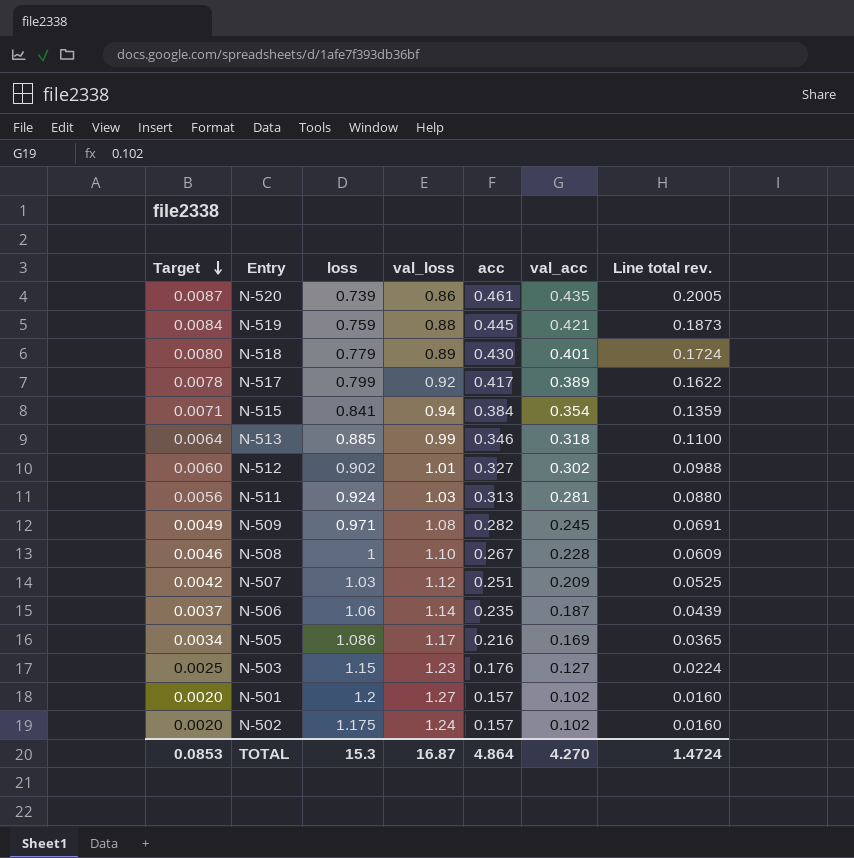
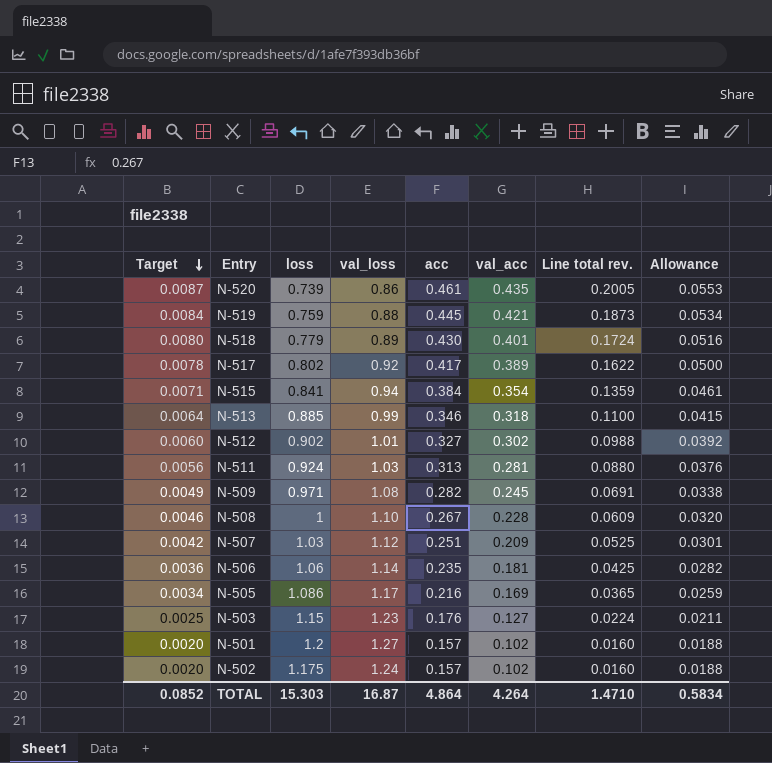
column Allowance | formula: none -> [acc] * 0.12
N-517 | loss: 0.799 -> 0.802
N-506 | Target: 0.0037 -> 0.0036
N-506 | val_acc: 0.187 -> 0.181
N-506 | Line total rev.: 0.0439 -> 0.0425
TOTAL | Target: 0.0853 -> 0.0852
TOTAL | loss: 15.3 -> 15.303
TOTAL | val_acc: 4.270 -> 4.264
TOTAL | Line total rev.: 1.4724 -> 1.4710

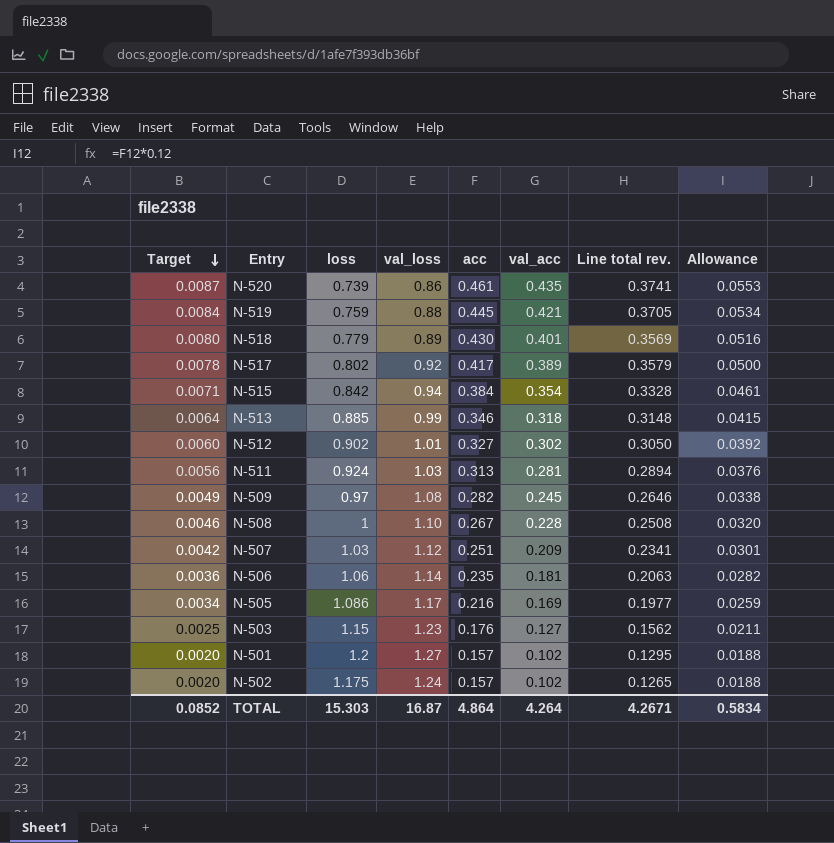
column Line total rev. | formula: [acc] * [val_acc] -> [val_loss] * [val_acc]
N-515 | loss: 0.841 -> 0.842
N-509 | loss: 0.971 -> 0.97
TOTAL | Line total rev.: 1.4710 -> 4.2671

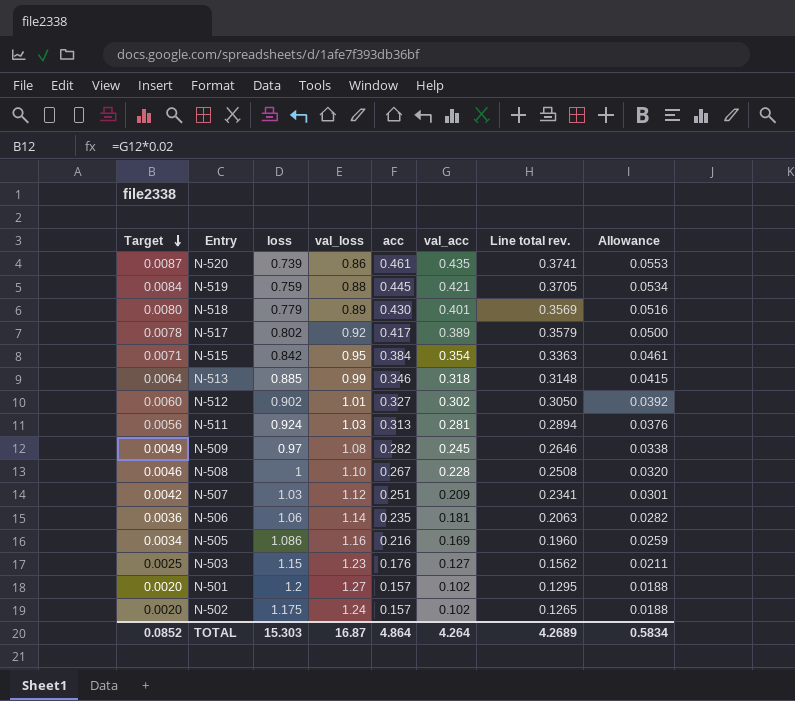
N-515 | val_loss: 0.94 -> 0.95
N-515 | Line total rev.: 0.3328 -> 0.3363
N-505 | val_loss: 1.17 -> 1.16
N-505 | Line total rev.: 0.1977 -> 0.1960
TOTAL | Line total rev.: 4.2671 -> 4.2689

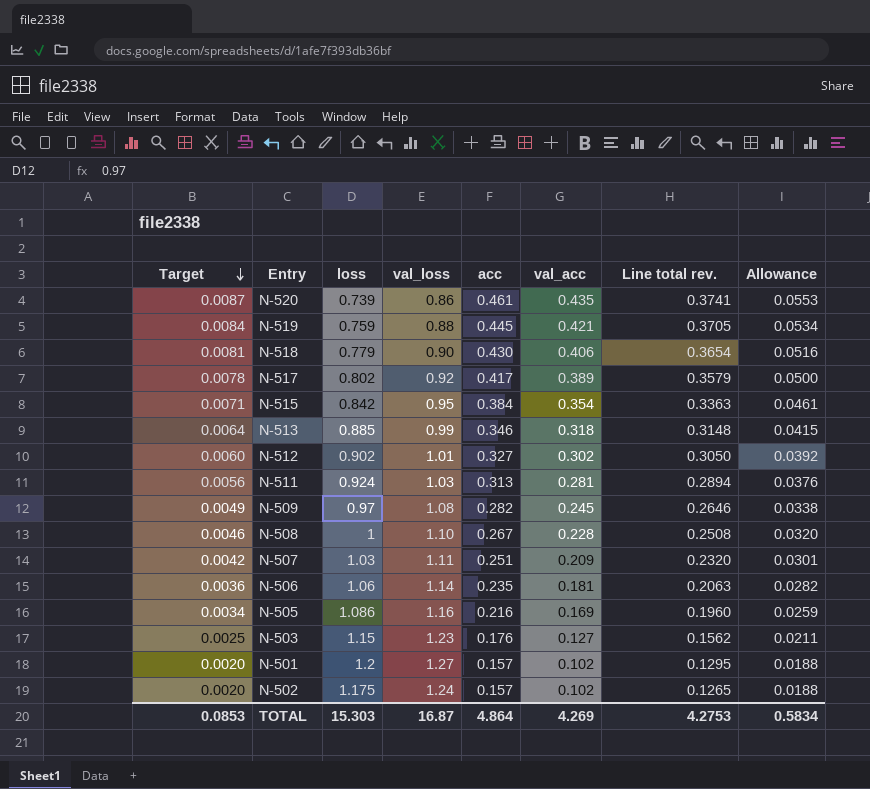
N-518 | Target: 0.0080 -> 0.0081
N-518 | val_loss: 0.89 -> 0.90
N-518 | val_acc: 0.401 -> 0.406
N-518 | Line total rev.: 0.3569 -> 0.3654
N-507 | val_loss: 1.12 -> 1.11
N-507 | Line total rev.: 0.2341 -> 0.2320
TOTAL | Target: 0.0852 -> 0.0853
TOTAL | val_acc: 4.264 -> 4.269
TOTAL | Line total rev.: 4.2689 -> 4.2753

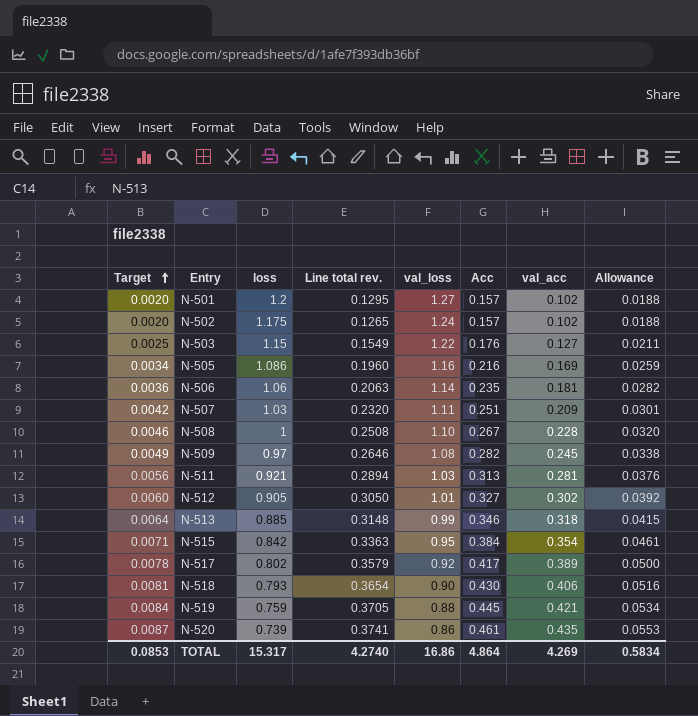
row order: Target descending -> Target ascending
column Line total rev. | position: 7 -> 4
column name: acc -> Acc
N-503 | Line total rev.: 0.1562 -> 0.1549
N-503 | val_loss: 1.23 -> 1.22
N-511 | loss: 0.924 -> 0.921
N-512 | loss: 0.902 -> 0.905
N-518 | loss: 0.779 -> 0.793
TOTAL | loss: 15.303 -> 15.317
TOTAL | Line total rev.: 4.2753 -> 4.2740
TOTAL | val_loss: 16.87 -> 16.86

